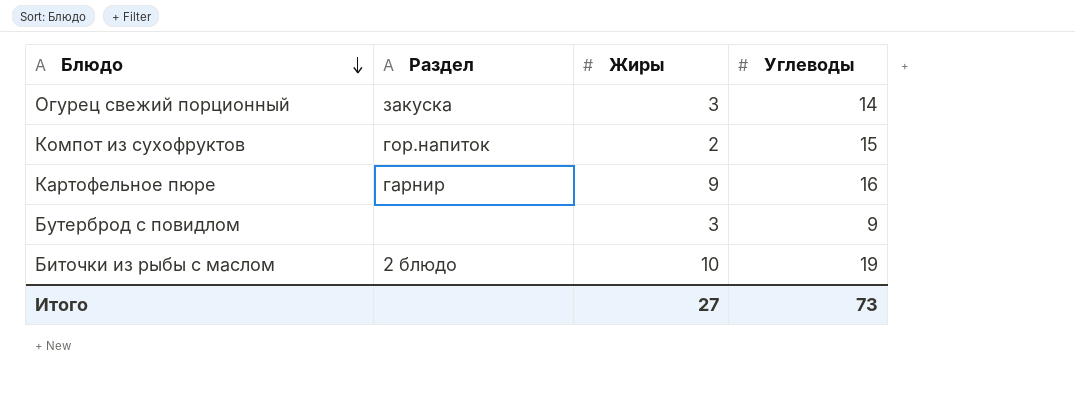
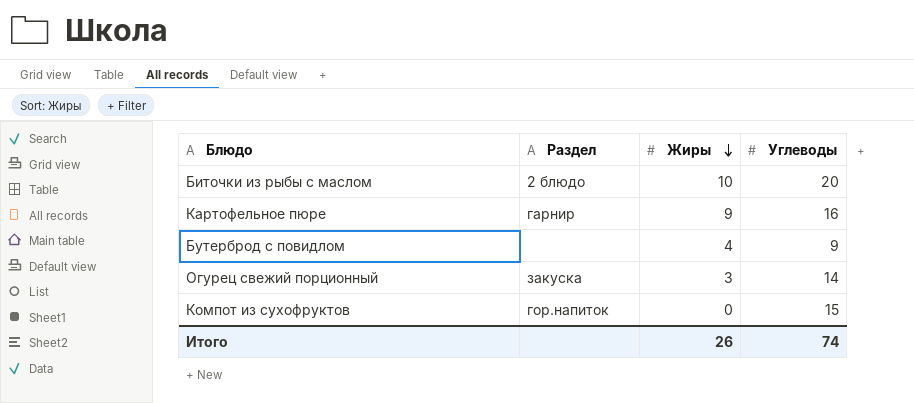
row order: Блюдо descending -> Жиры descending
Биточки из рыбы с маслом | Углеводы: 19 -> 20
Бутерброд с повидлом | Жиры: 3 -> 4
Компот из сухофруктов | Жиры: 2 -> 0
Итого | Жиры: 27 -> 26
Итого | Углеводы: 73 -> 74

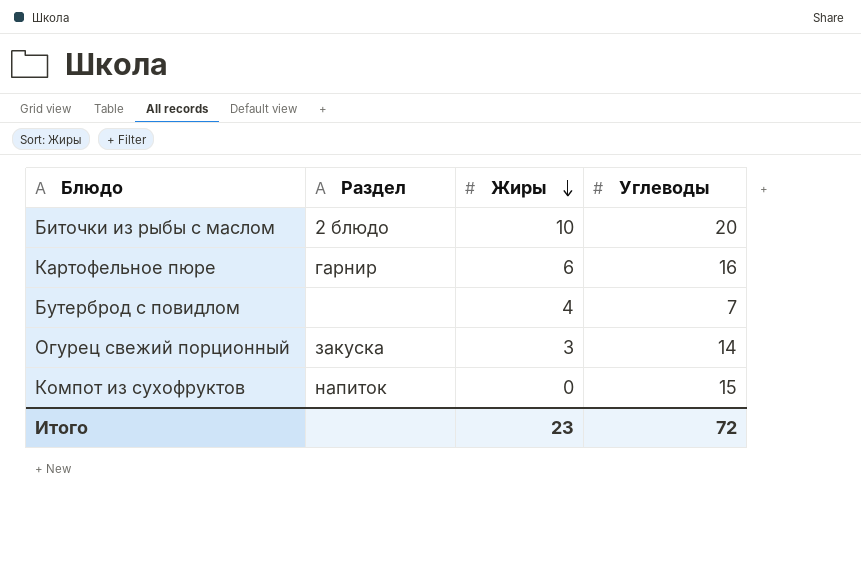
Картофельное пюре | Жиры: 9 -> 6
Бутерброд с повидлом | Углеводы: 9 -> 7
Компот из сухофруктов | Раздел: гор.напиток -> напиток
Итого | Жиры: 26 -> 23
Итого | Углеводы: 74 -> 72

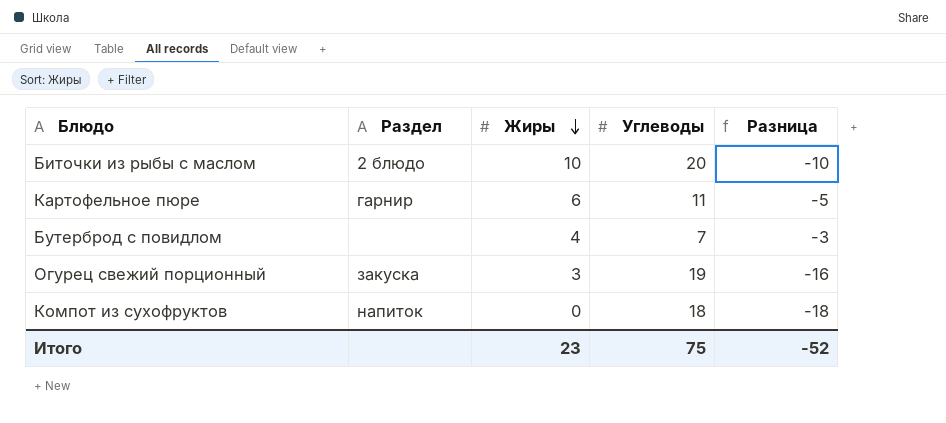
column Разница | formula: none -> [Жиры] - [Углеводы]
Картофельное пюре | Углеводы: 16 -> 11
Огурец свежий порционный | Углеводы: 14 -> 19
Компот из сухофруктов | Углеводы: 15 -> 18
Итого | Углеводы: 72 -> 75

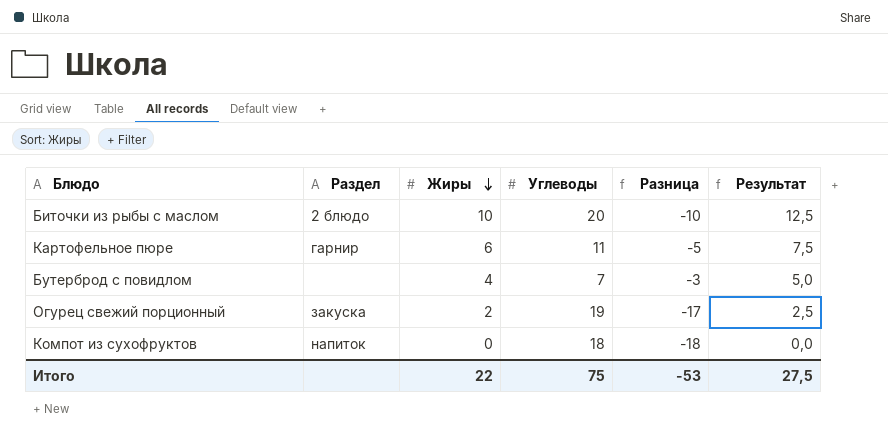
column Результат | formula: none -> [Жиры] * 1,25
Огурец свежий порционный | Жиры: 3 -> 2
Огурец свежий порционный | Разница: -16 -> -17
Итого | Жиры: 23 -> 22
Итого | Разница: -52 -> -53

